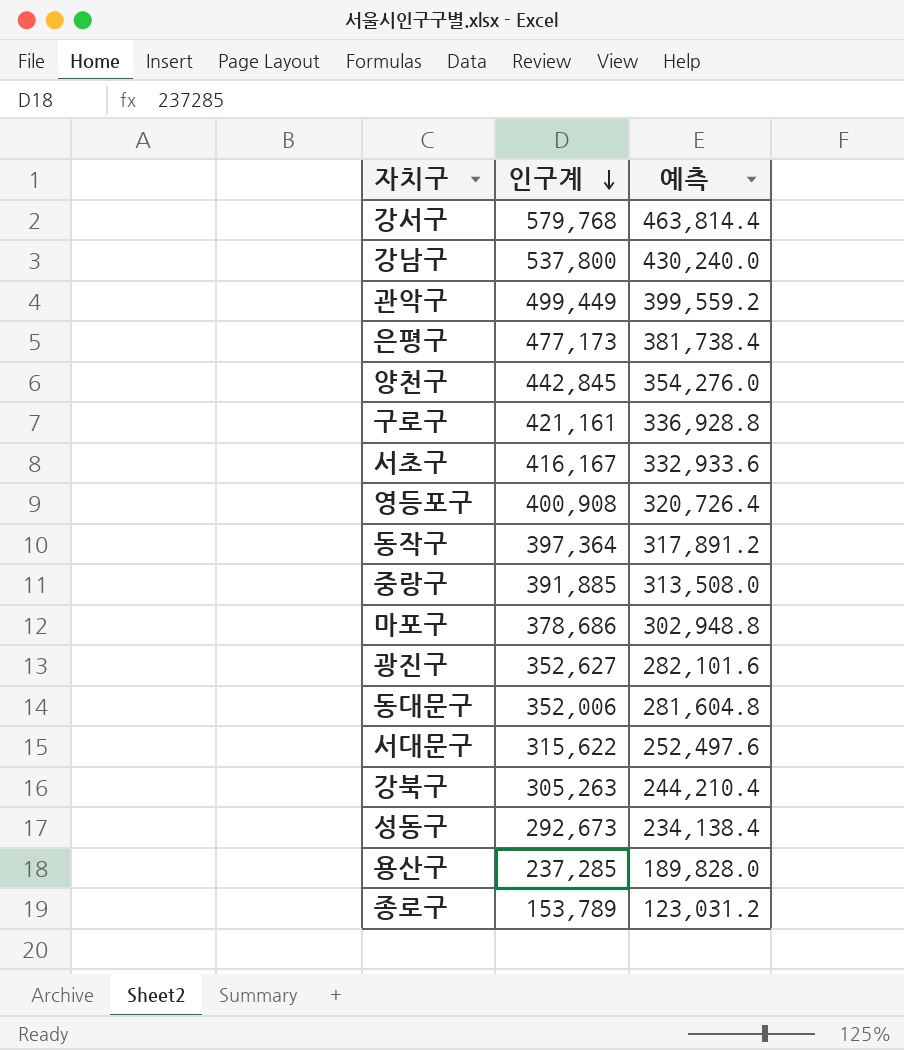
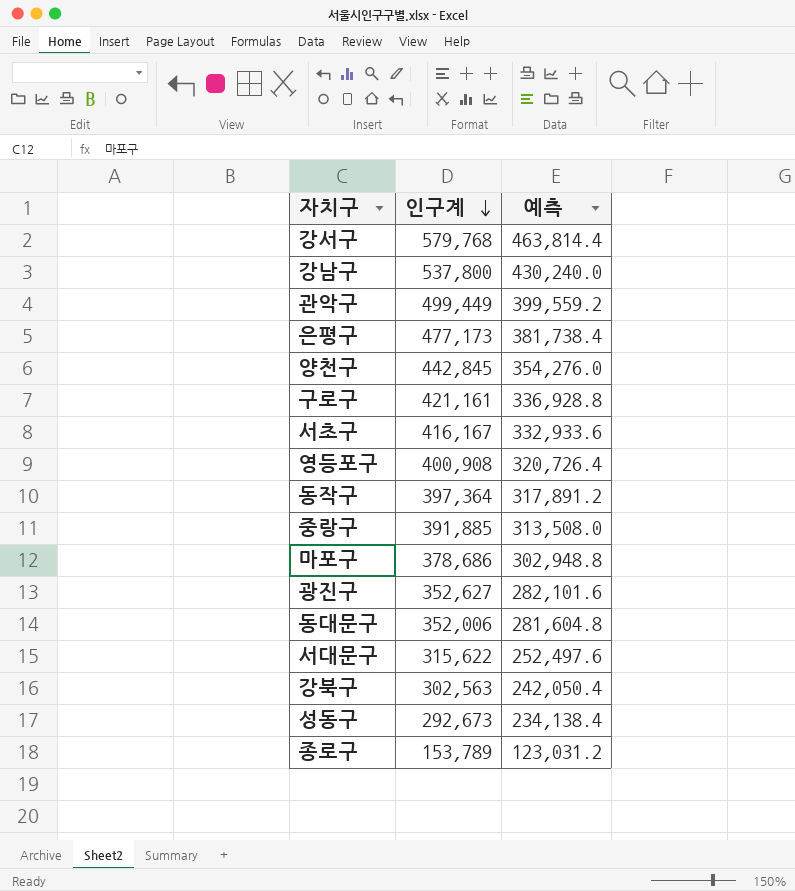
row 용산구: 237,285 | 189,828.0 -> none
강북구 | 인구계: 305,263 -> 302,563
강북구 | 예측: 244,210.4 -> 242,050.4

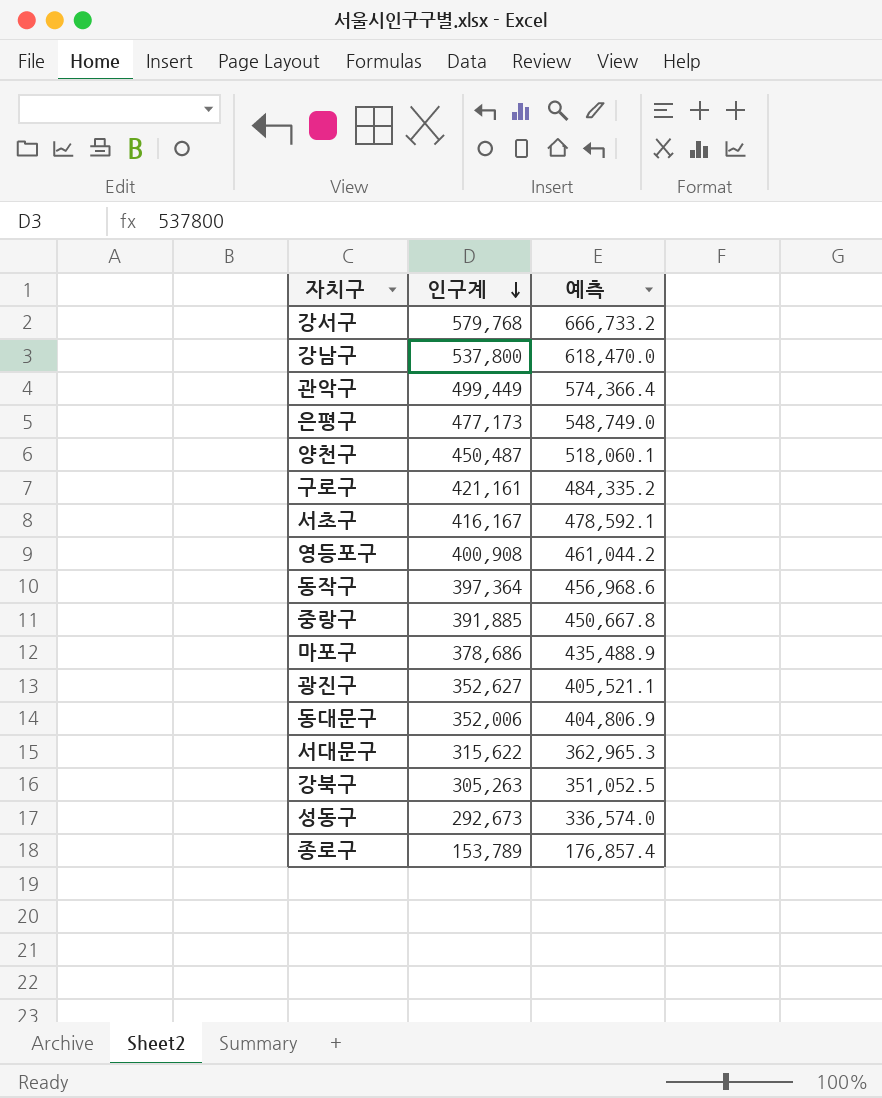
column 예측 | formula: [인구계] * 0.8 -> [인구계] * 1.15
양천구 | 인구계: 442,845 -> 450,487
강북구 | 인구계: 302,563 -> 305,263

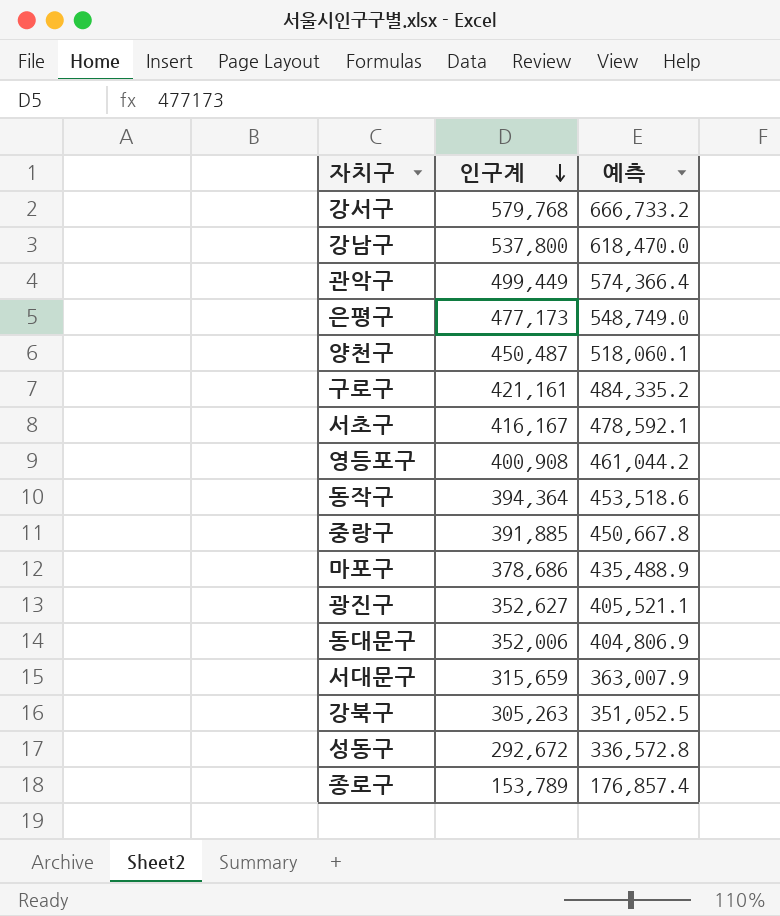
동작구 | 인구계: 397,364 -> 394,364
동작구 | 예측: 456,968.6 -> 453,518.6
서대문구 | 인구계: 315,622 -> 315,659
서대문구 | 예측: 362,965.3 -> 363,007.9
성동구 | 인구계: 292,673 -> 292,672
성동구 | 예측: 336,574.0 -> 336,572.8

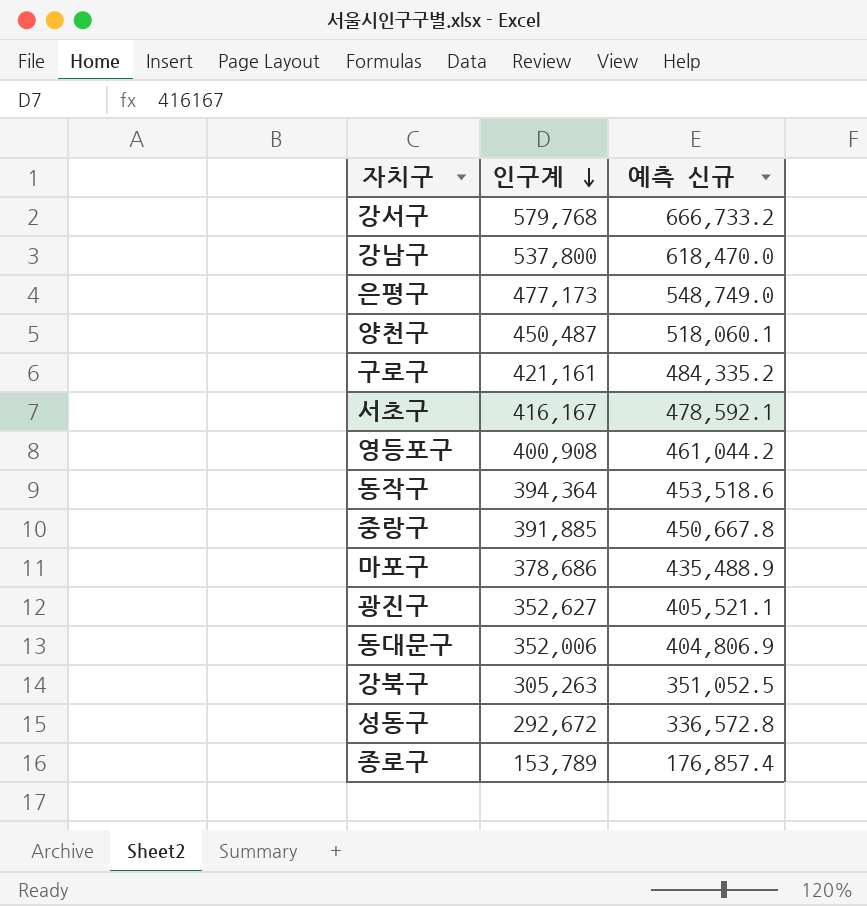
column name: 예측 -> 예측 신규
row 관악구: 499,449 | 574,366.4 -> none
row 서대문구: 315,659 | 363,007.9 -> none

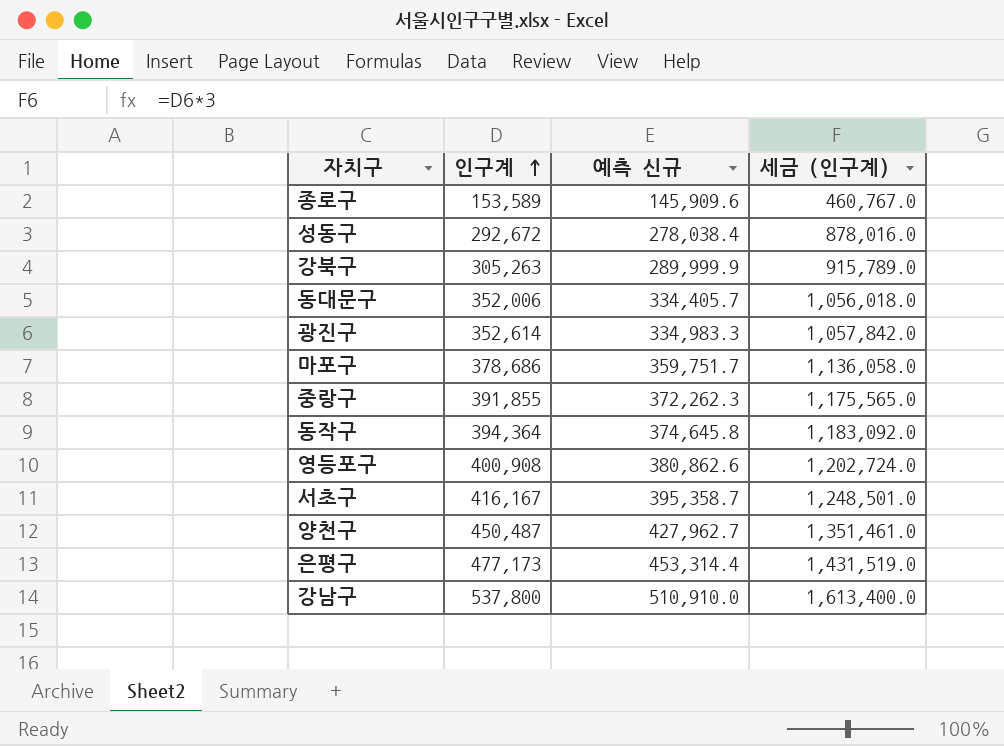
row order: 인구계 descending -> 인구계 ascending
column 예측 신규 | formula: [인구계] * 1.15 -> [인구계] * 0.95
column 세금 (인구계) | formula: none -> [인구계] * 3
row 강서구: 579,768 | 666,733.2 -> none
row 구로구: 421,161 | 484,335.2 -> none
종로구 | 인구계: 153,789 -> 153,589
광진구 | 인구계: 352,627 -> 352,614
중랑구 | 인구계: 391,885 -> 391,855

